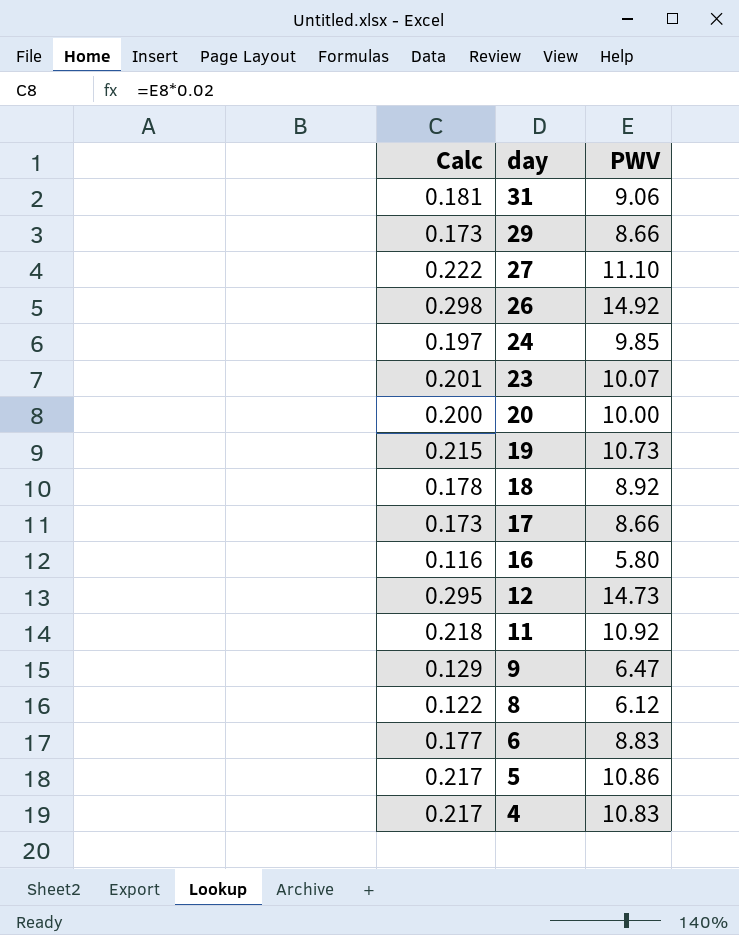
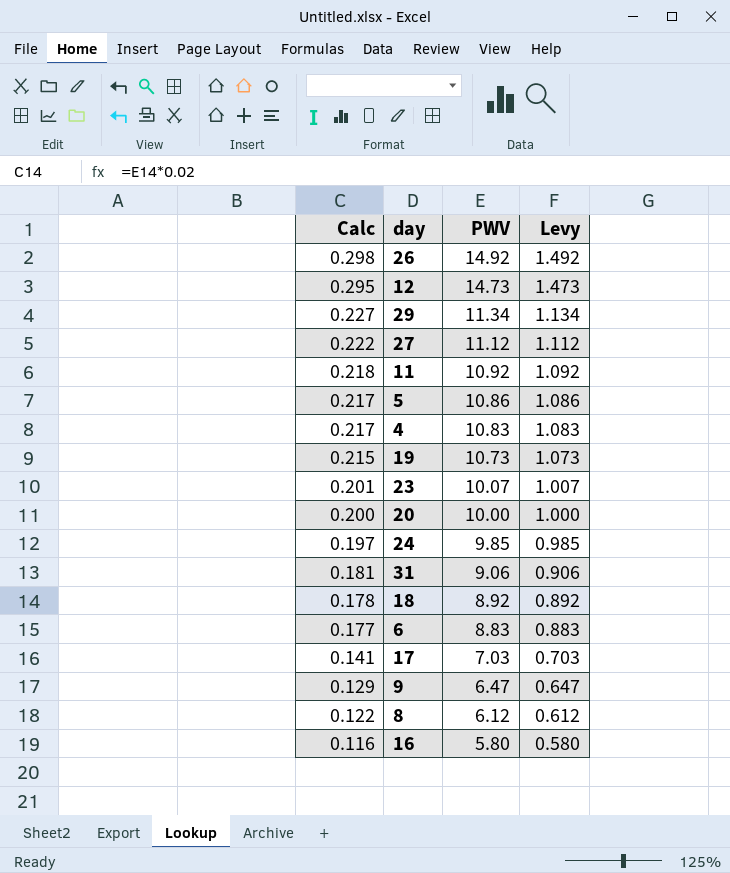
row order: day descending -> Calc descending
column Levy | formula: none -> [PWV] * 0.1
29 | Calc: 0.173 -> 0.227
29 | PWV: 8.66 -> 11.34
27 | PWV: 11.10 -> 11.12
17 | Calc: 0.173 -> 0.141
17 | PWV: 8.66 -> 7.03

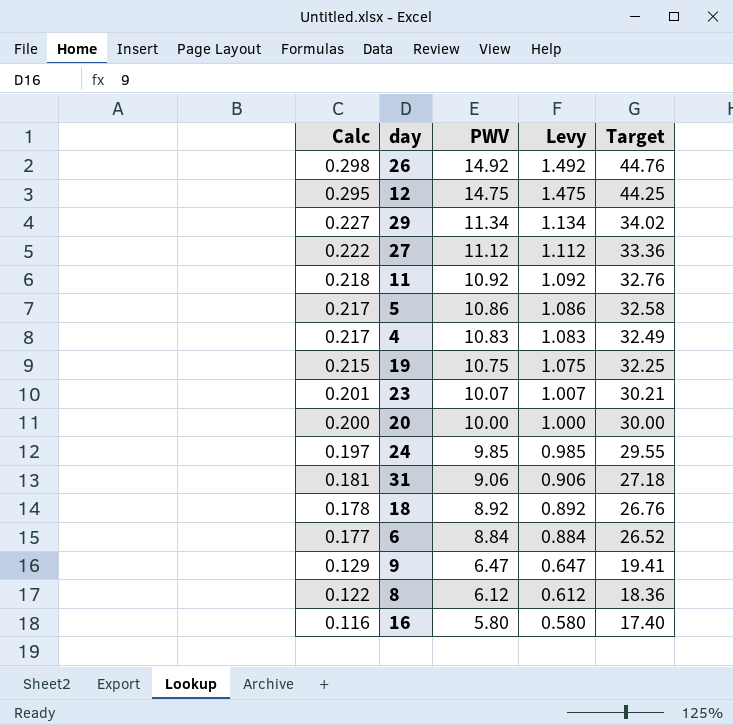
column Target | formula: none -> [PWV] * 3
row 17: 0.141 | 7.03 | 0.703 -> none
12 | PWV: 14.73 -> 14.75
12 | Levy: 1.473 -> 1.475
19 | PWV: 10.73 -> 10.75
19 | Levy: 1.073 -> 1.075
6 | PWV: 8.83 -> 8.84
6 | Levy: 0.883 -> 0.884

